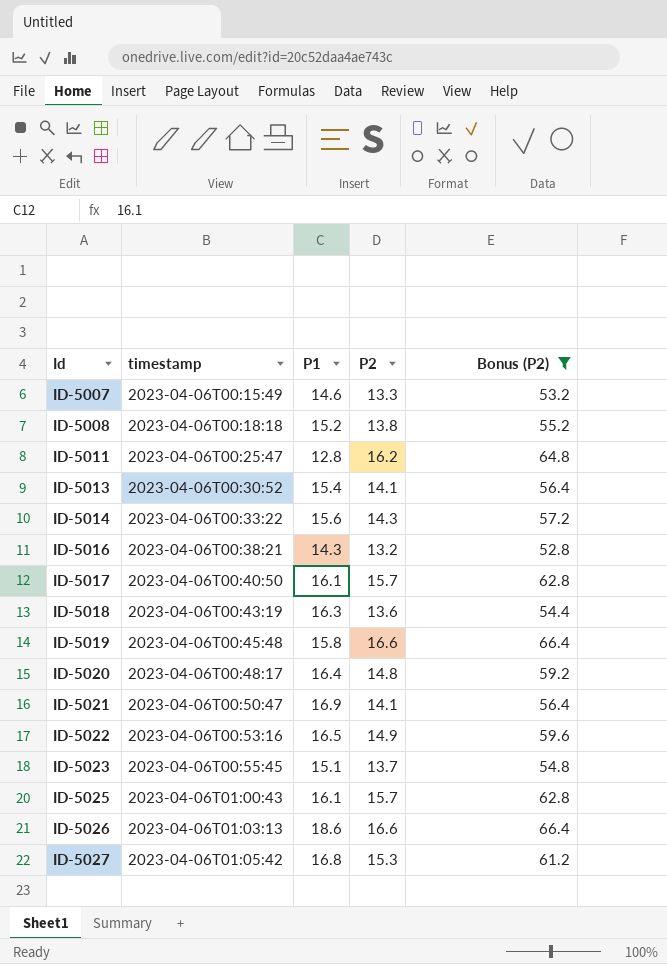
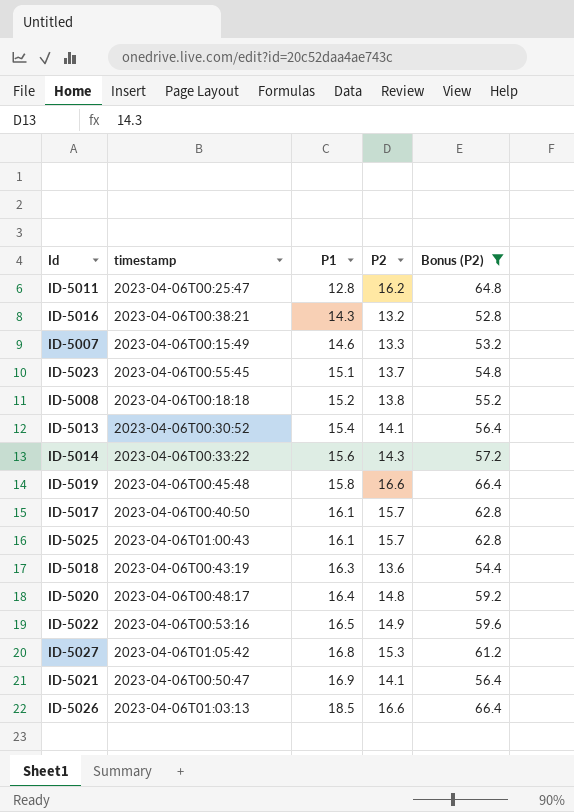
row order: Id ascending -> P1 ascending
ID-5026 | P1: 18.6 -> 18.5

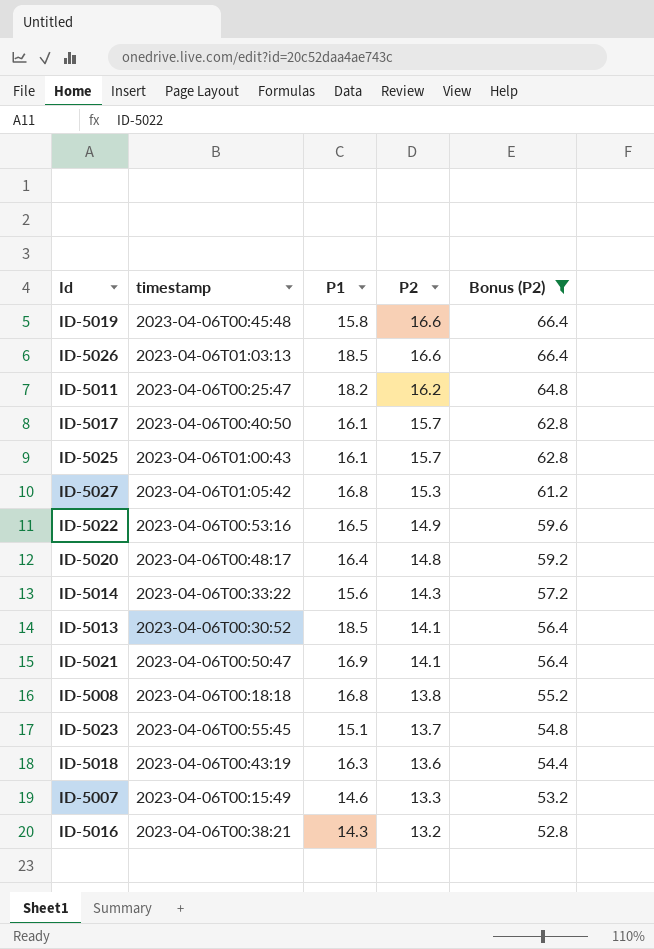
row order: P1 ascending -> P2 descending
ID-5011 | P1: 12.8 -> 18.2
ID-5013 | P1: 15.4 -> 18.5
ID-5008 | P1: 15.2 -> 16.8

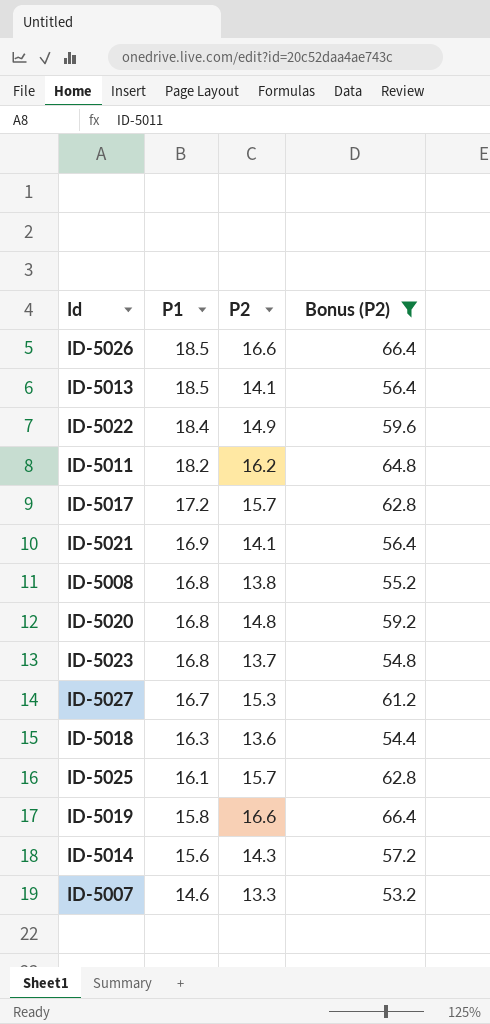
row order: P2 descending -> P1 descending
column timestamp | position: 2 -> none
row ID-5016: 2023-04-06T00:38:21 | 14.3 | 13.2 | 52.8 -> none
ID-5022 | P1: 16.5 -> 18.4
ID-5017 | P1: 16.1 -> 17.2
ID-5020 | P1: 16.4 -> 16.8
ID-5023 | P1: 15.1 -> 16.8
ID-5027 | P1: 16.8 -> 16.7

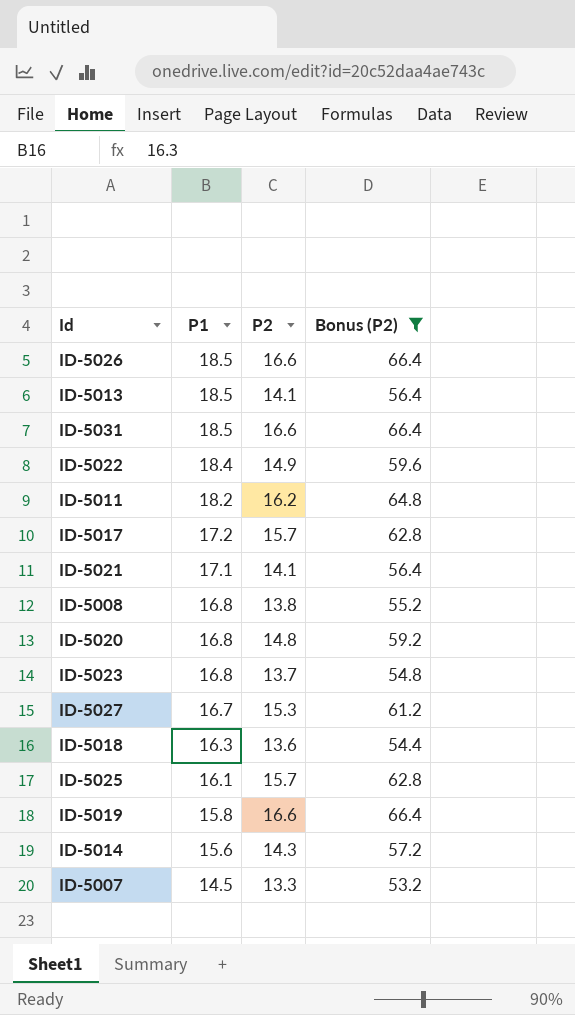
row ID-5031: none -> 18.5 | 16.6 | 66.4
ID-5021 | P1: 16.9 -> 17.1
ID-5007 | P1: 14.6 -> 14.5

